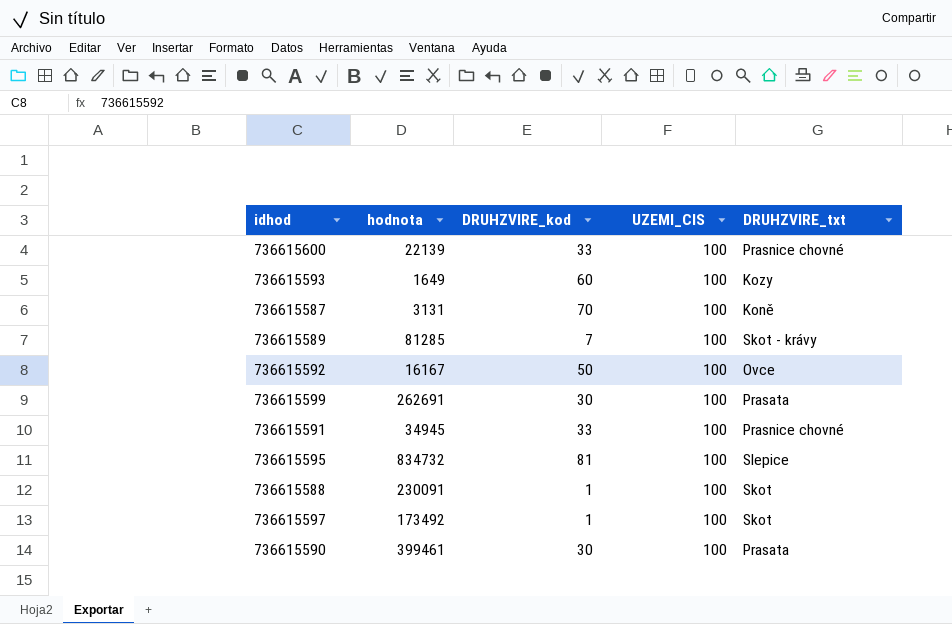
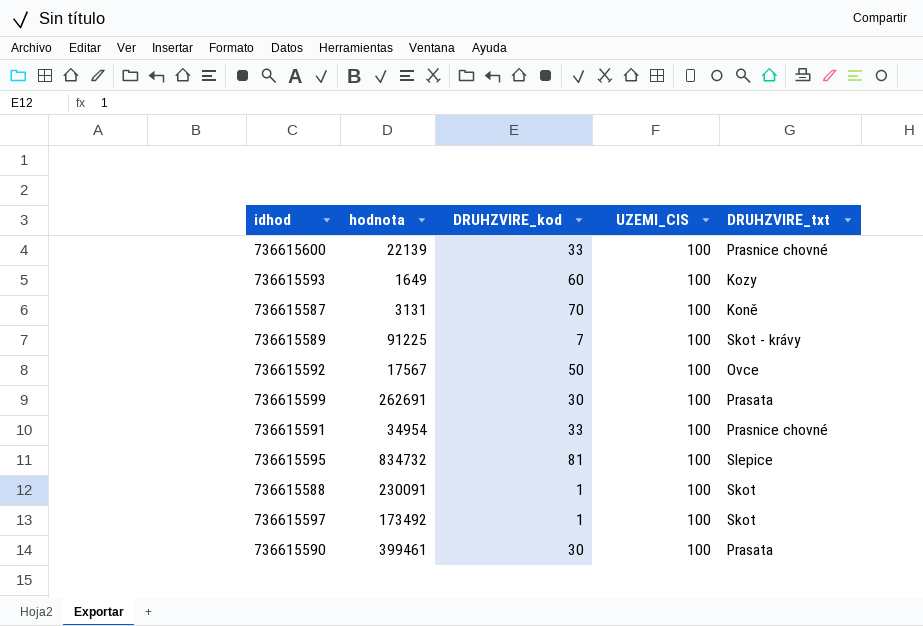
736615589 | hodnota: 81285 -> 91225
736615592 | hodnota: 16167 -> 17567
736615591 | hodnota: 34945 -> 34954

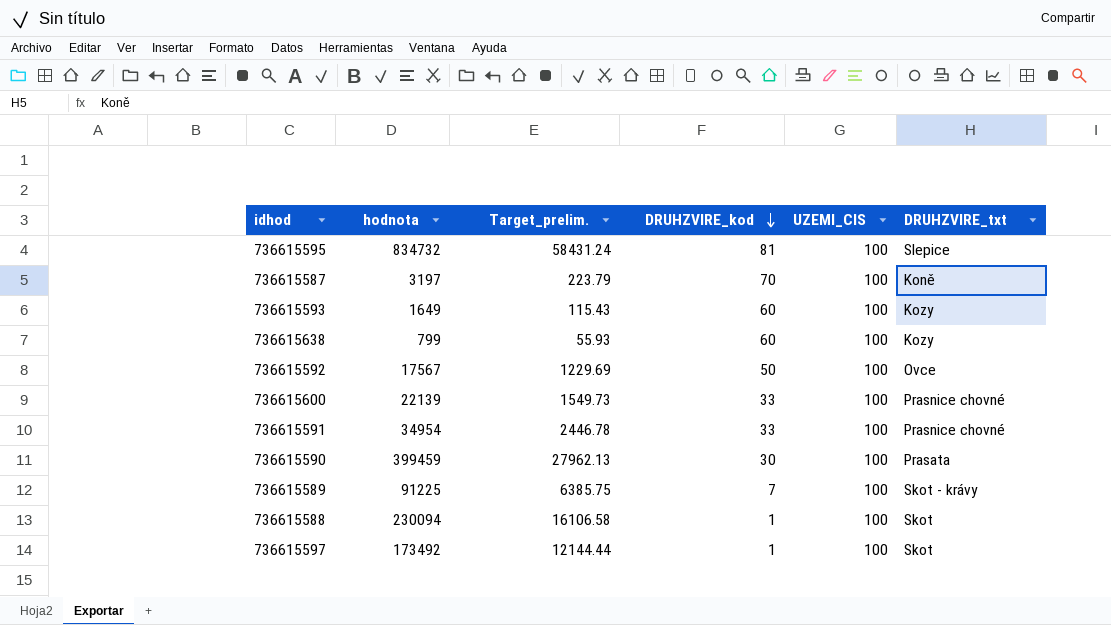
row order: none -> DRUHZVIRE_kod descending
column Target_prelim. | formula: none -> [hodnota] * 0.07
row 736615599: 262691 | 30 | 100 | Prasata -> none
736615587 | hodnota: 3131 -> 3197
row 736615638: none -> 799 | 55.93 | 60 | 100 | Kozy
736615590 | hodnota: 399461 -> 399459
736615588 | hodnota: 230091 -> 230094

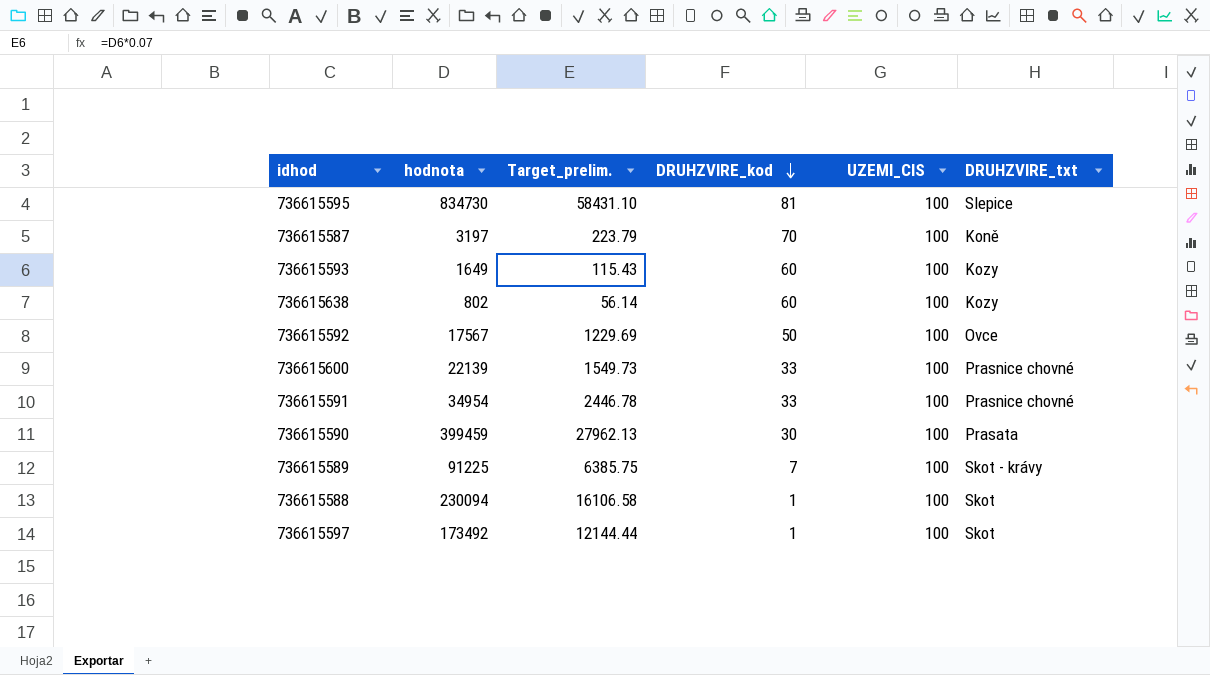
736615595 | hodnota: 834732 -> 834730
736615595 | Target_prelim.: 58431.24 -> 58431.10
736615638 | hodnota: 799 -> 802
736615638 | Target_prelim.: 55.93 -> 56.14

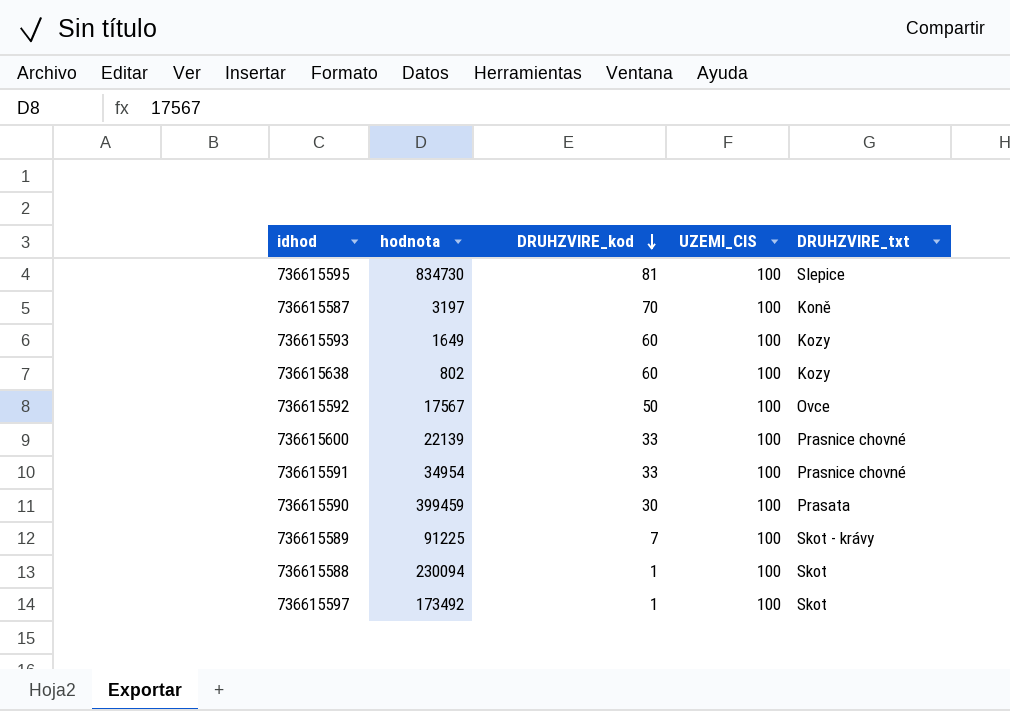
column Target_prelim. | formula: [hodnota] * 0.07 -> none

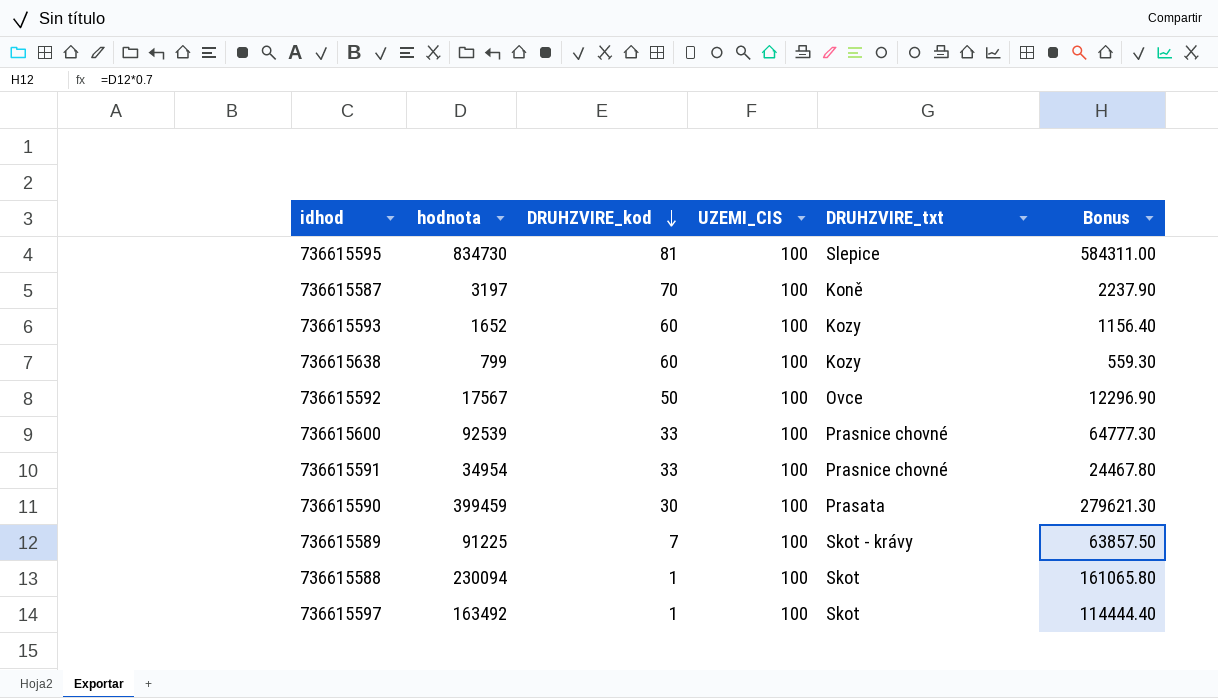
column Bonus | formula: none -> [hodnota] * 0.7
736615593 | hodnota: 1649 -> 1652
736615638 | hodnota: 802 -> 799
736615600 | hodnota: 22139 -> 92539
736615597 | hodnota: 173492 -> 163492

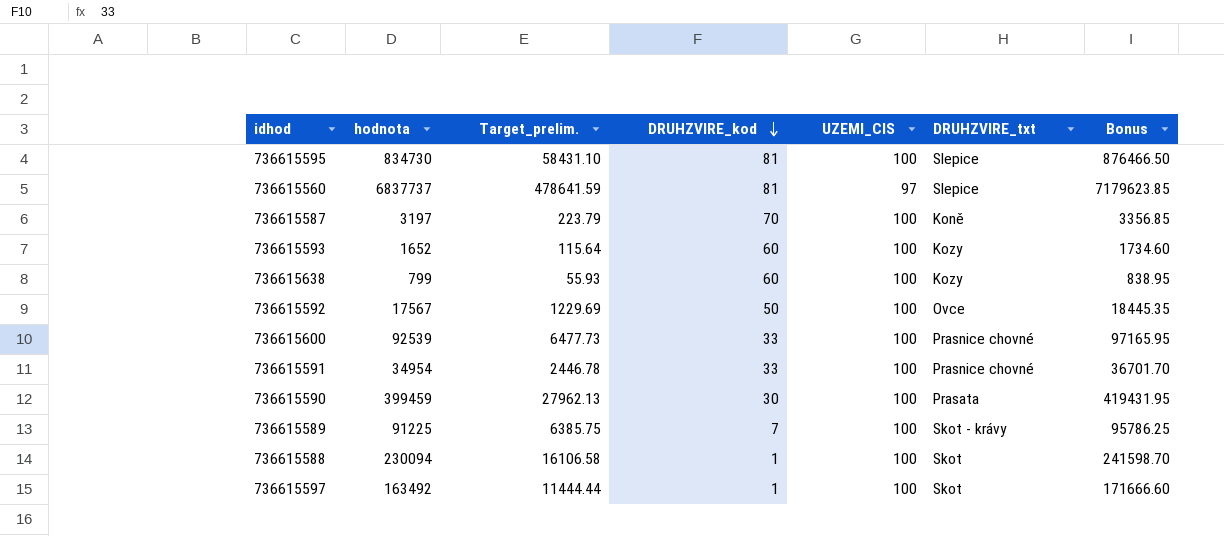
column Target_prelim. | formula: none -> [hodnota] * 0.07
column Bonus | formula: [hodnota] * 0.7 -> [hodnota] * 1.05
row 736615560: none -> 6837737 | 478641.59 | 81 | 97 | Slepice | 7179623.85

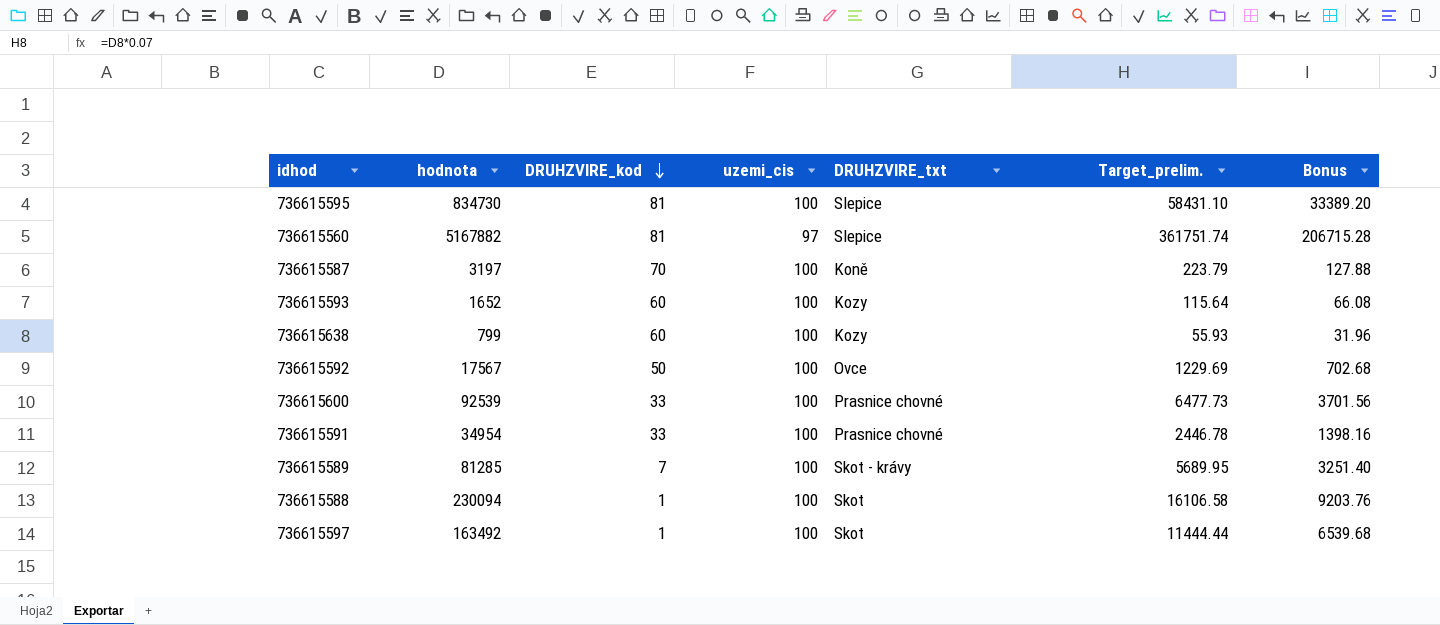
column name: UZEMI_CIS -> uzemi_cis
column Target_prelim. | position: 3 -> 6
column Bonus | formula: [hodnota] * 1.05 -> [hodnota] * 0.04
row 736615590: 399459 | 27962.13 | 30 | 100 | Prasata | 419431.95 -> none
736615560 | hodnota: 6837737 -> 5167882
736615560 | Target_prelim.: 478641.59 -> 361751.74
736615589 | hodnota: 91225 -> 81285
736615589 | Target_prelim.: 6385.75 -> 5689.95

